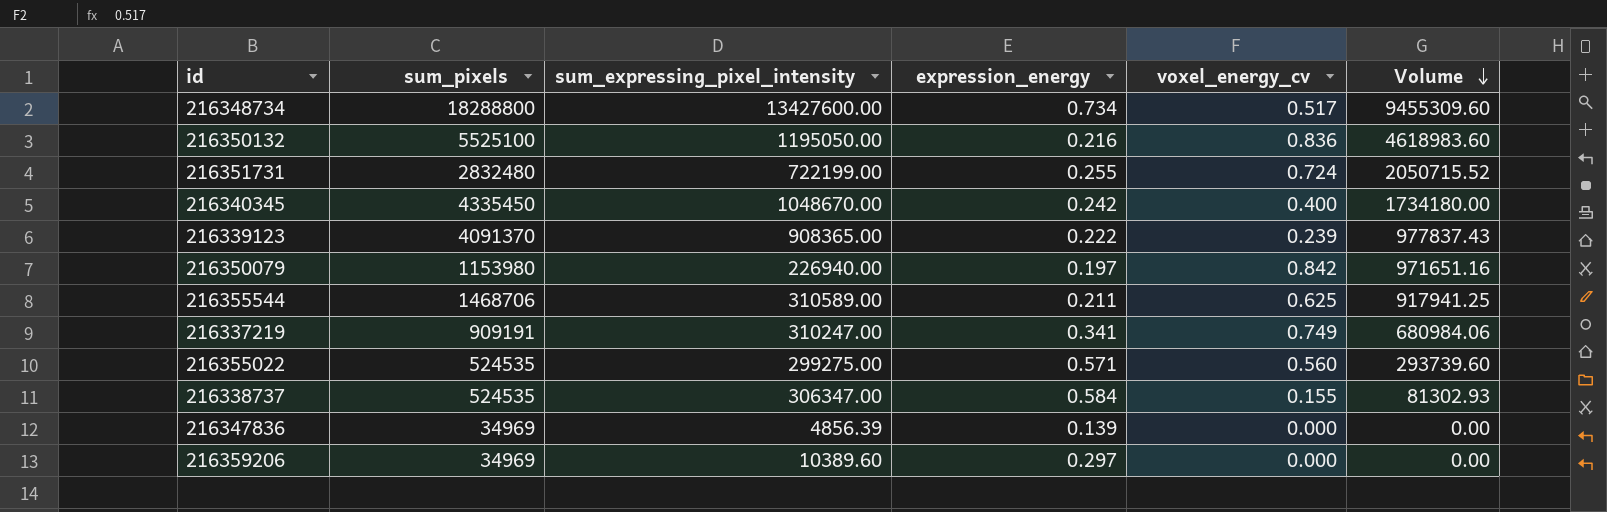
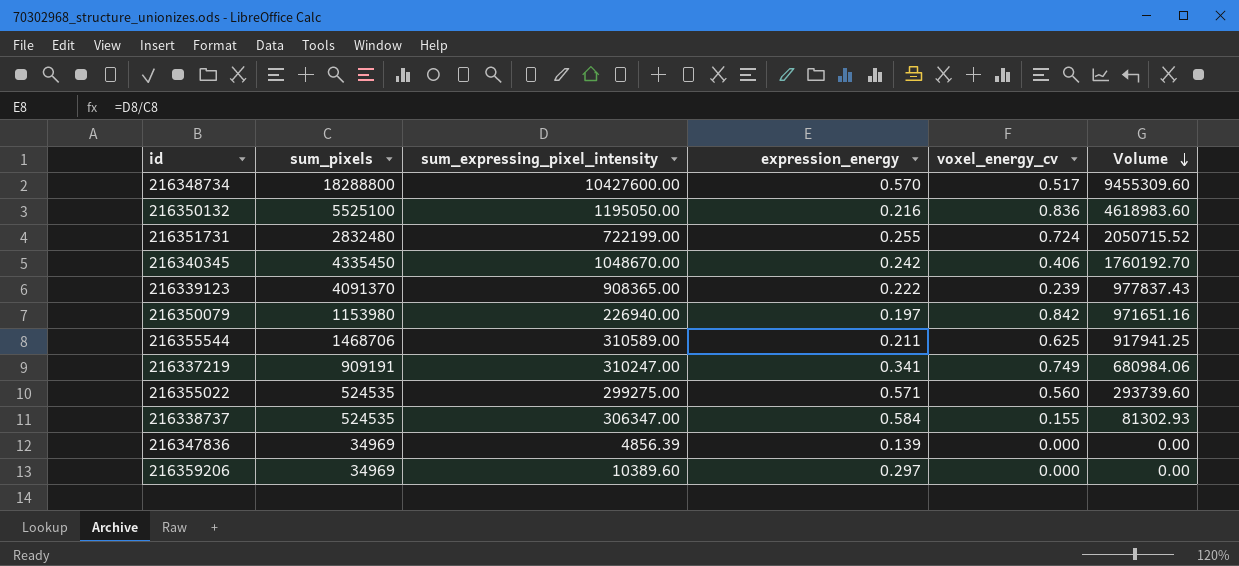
216348734 | sum_expressing_pixel_intensity: 13427600.00 -> 10427600.00
216348734 | expression_energy: 0.734 -> 0.570
216340345 | voxel_energy_cv: 0.400 -> 0.406
216340345 | Volume: 1734180.00 -> 1760192.70

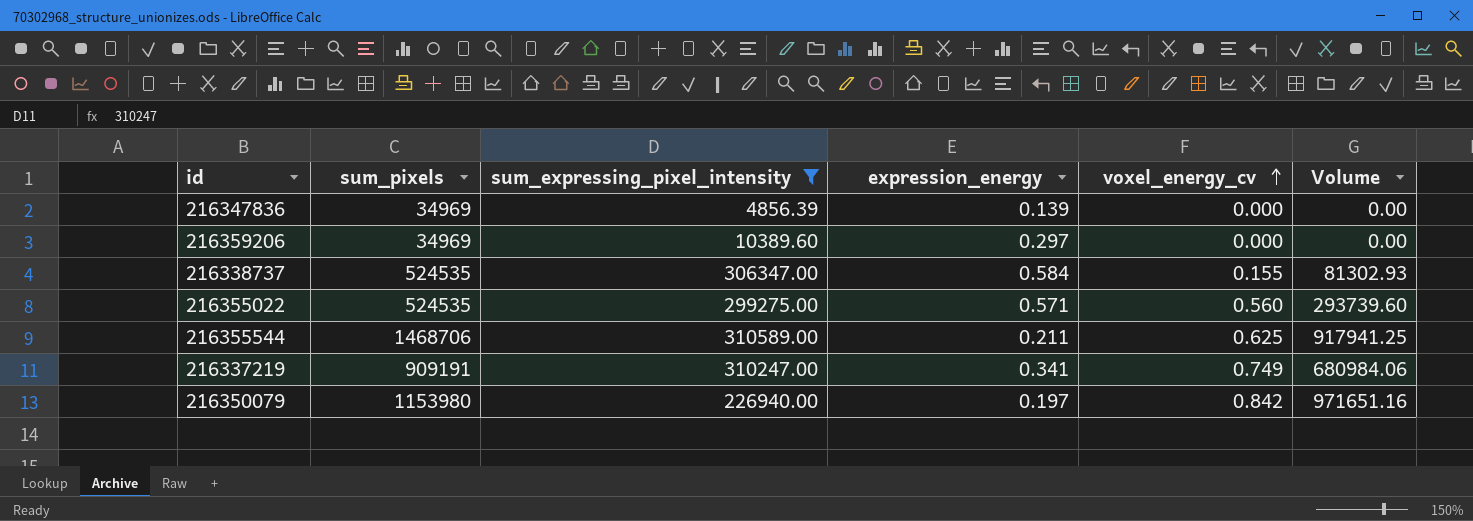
filter: none -> sum_expressing_pixel_intensity <= 310589.00
row order: Volume descending -> voxel_energy_cv ascending

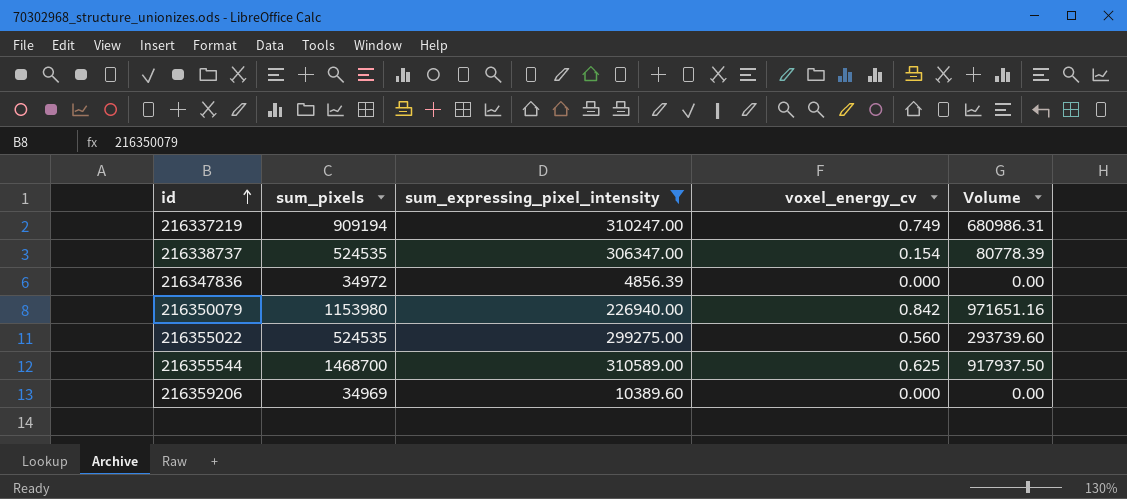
row order: voxel_energy_cv ascending -> id ascending
column expression_energy | formula: [sum_expressing_pixel_intensity] / [sum_pixels] -> none
216337219 | sum_pixels: 909191 -> 909194
216337219 | Volume: 680984.06 -> 680986.31
216338737 | voxel_energy_cv: 0.155 -> 0.154
216338737 | Volume: 81302.93 -> 80778.39
216347836 | sum_pixels: 34969 -> 34972
216355544 | sum_pixels: 1468706 -> 1468700
216355544 | Volume: 917941.25 -> 917937.50

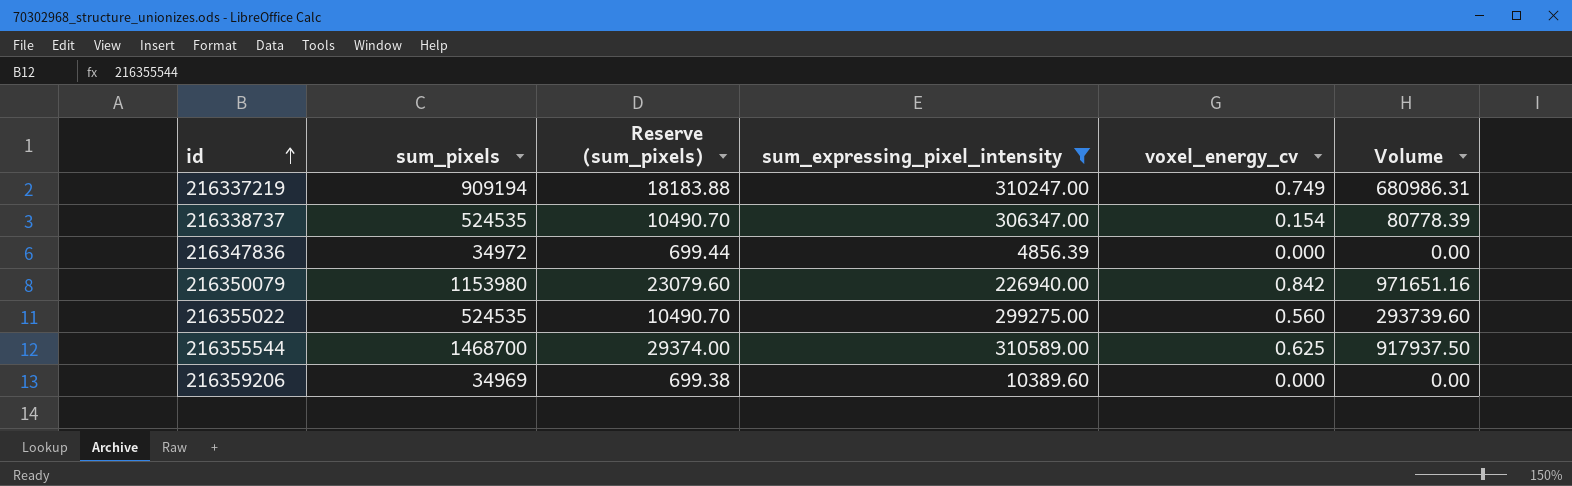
column Reserve (sum_pixels) | formula: none -> [sum_pixels] * 0.02

